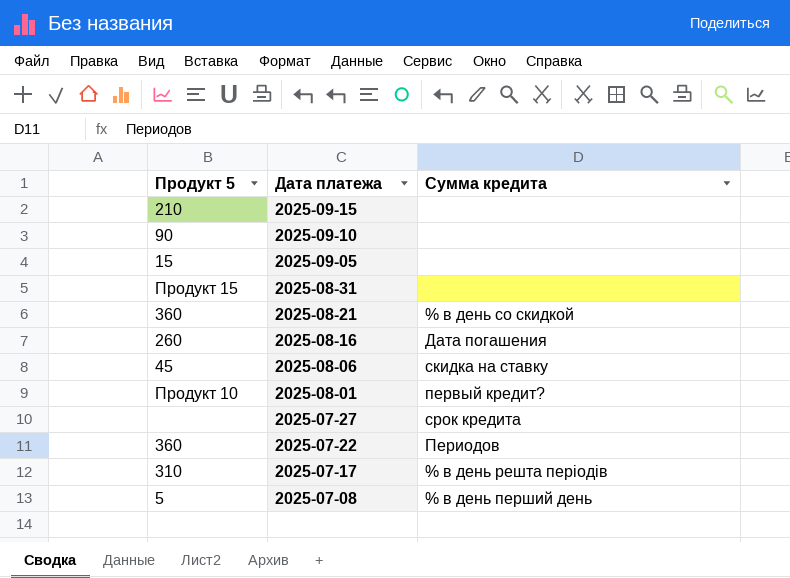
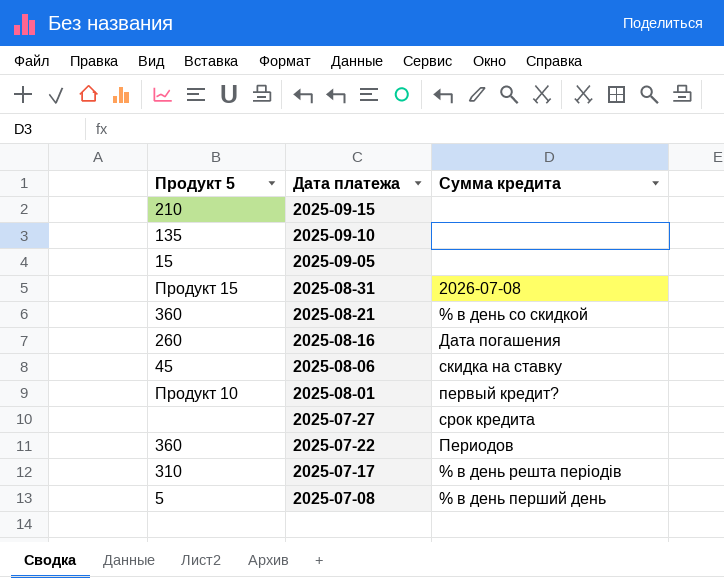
2025-09-10 | Продукт 5: 90 -> 135
2025-08-31 | Сумма кредита: none -> 2026-07-08

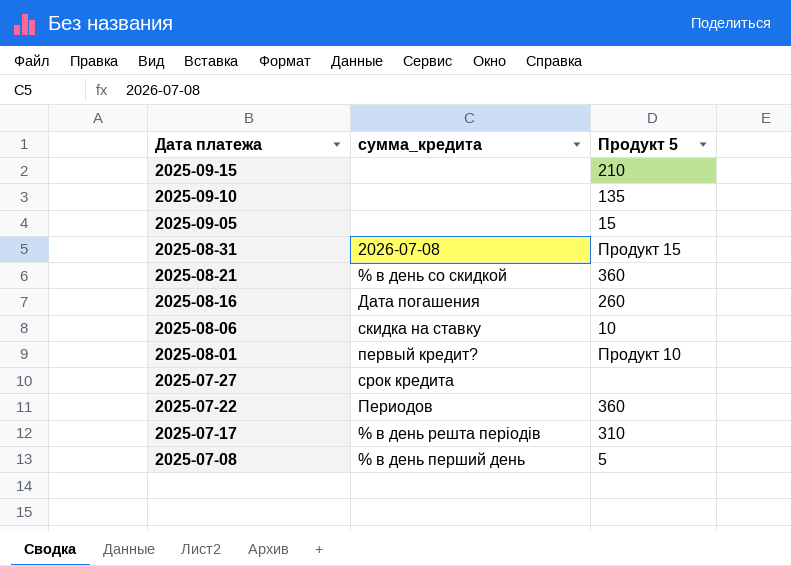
column name: Сумма кредита -> сумма_кредита
column Продукт 5 | position: 1 -> 3
2025-08-06 | Продукт 5: 45 -> 10

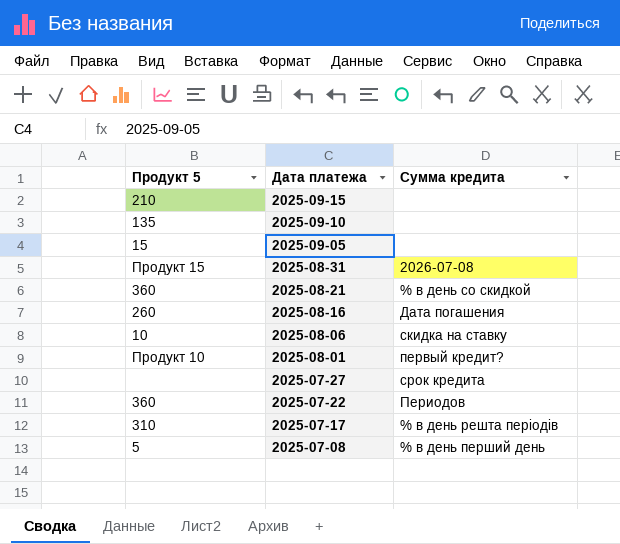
column Продукт 5 | position: 3 -> 1
column name: сумма_кредита -> Сумма кредита

